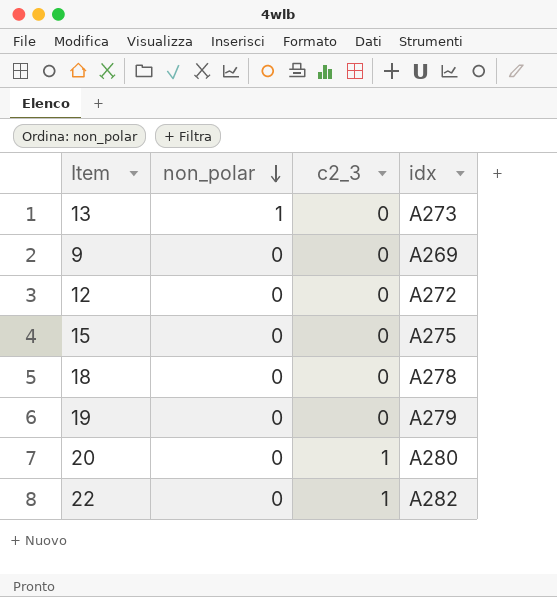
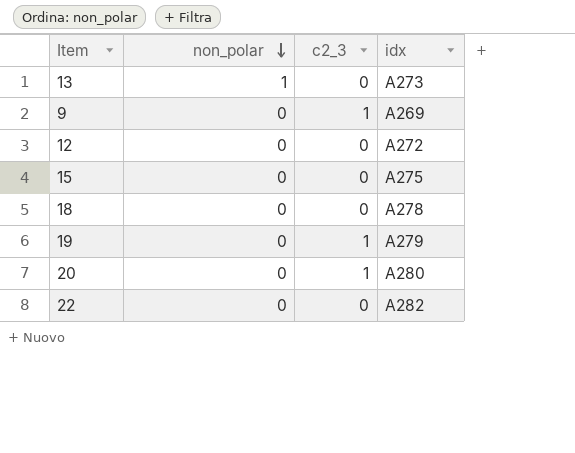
9 | c2_3: 0 -> 1
19 | c2_3: 0 -> 1
22 | c2_3: 1 -> 0

